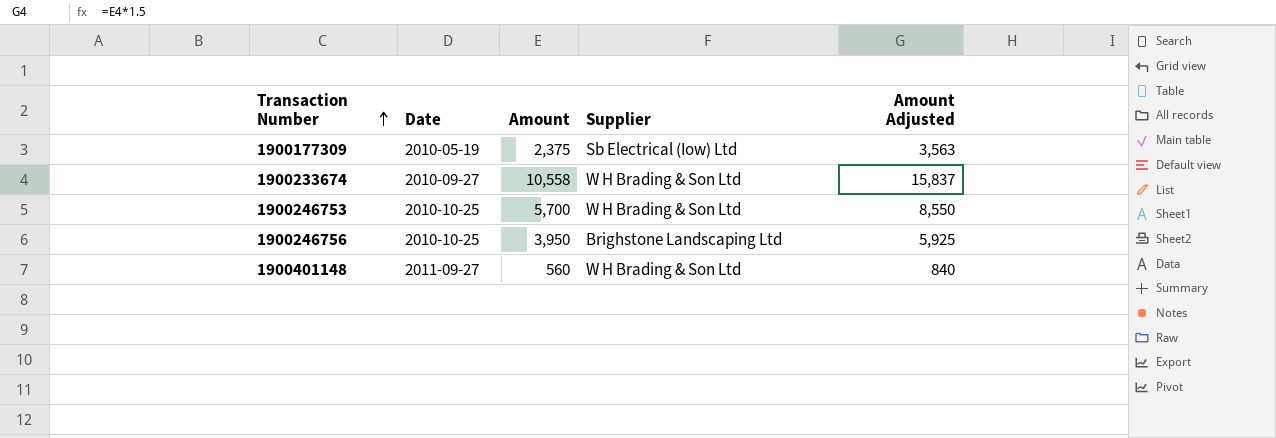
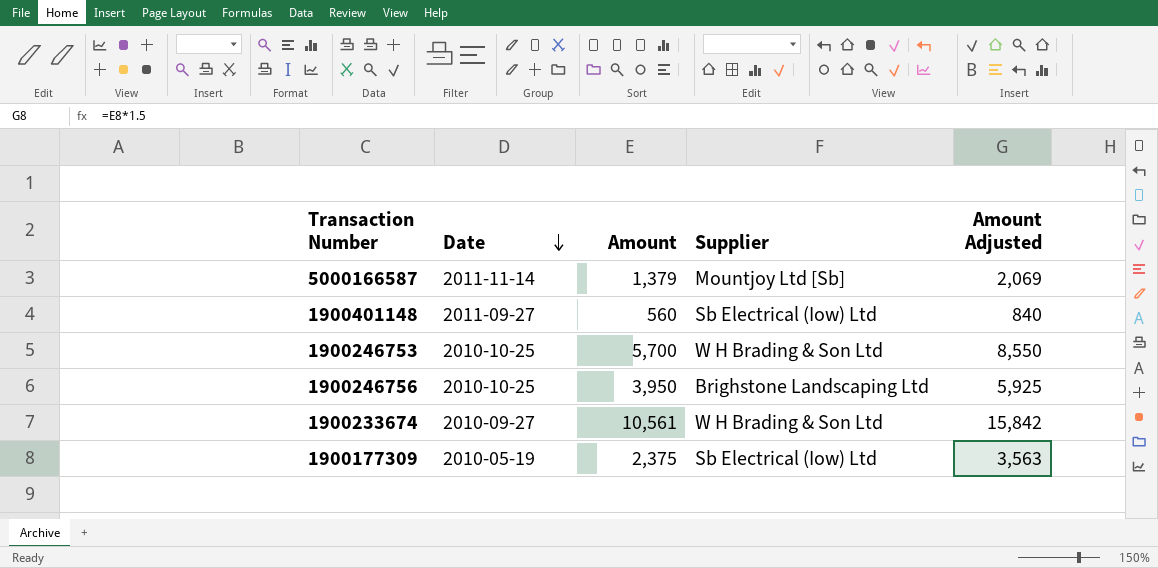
row order: Transaction Number ascending -> Date descending
row 5000166587: none -> 2011-11-14 | 1,379 | Mountjoy Ltd [Sb] | 2,069
1900401148 | Supplier: W H Brading & Son Ltd -> Sb Electrical (Iow) Ltd
1900233674 | Amount: 10,558 -> 10,561
1900233674 | Amount Adjusted: 15,837 -> 15,842

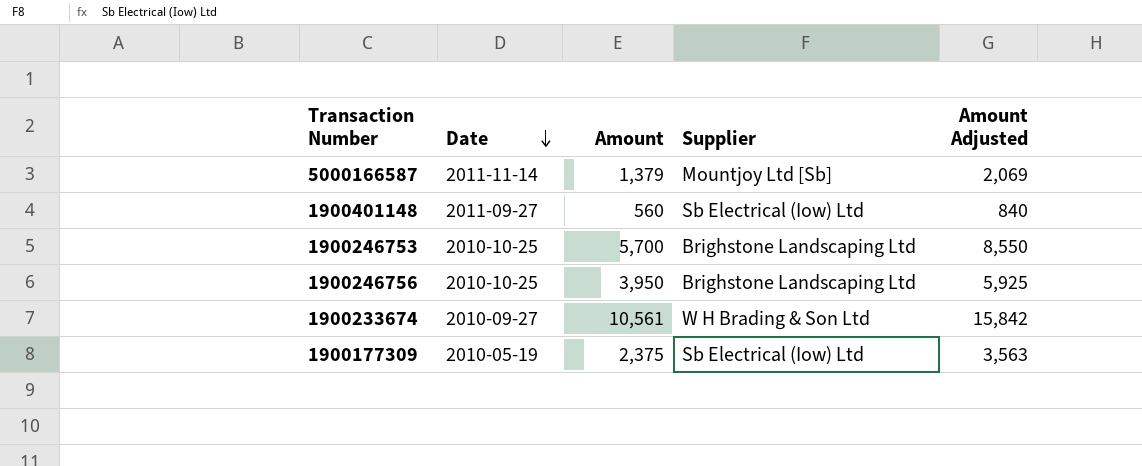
1900246753 | Supplier: W H Brading & Son Ltd -> Brighstone Landscaping Ltd

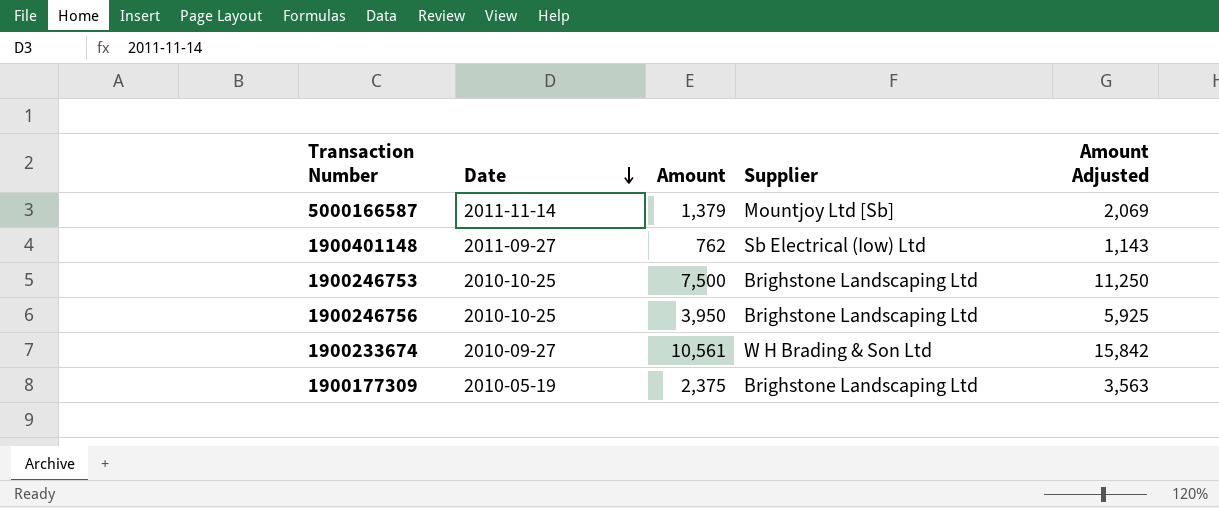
1900401148 | Amount: 560 -> 762
1900401148 | Amount Adjusted: 840 -> 1,143
1900246753 | Amount: 5,700 -> 7,500
1900246753 | Amount Adjusted: 8,550 -> 11,250
1900177309 | Supplier: Sb Electrical (Iow) Ltd -> Brighstone Landscaping Ltd

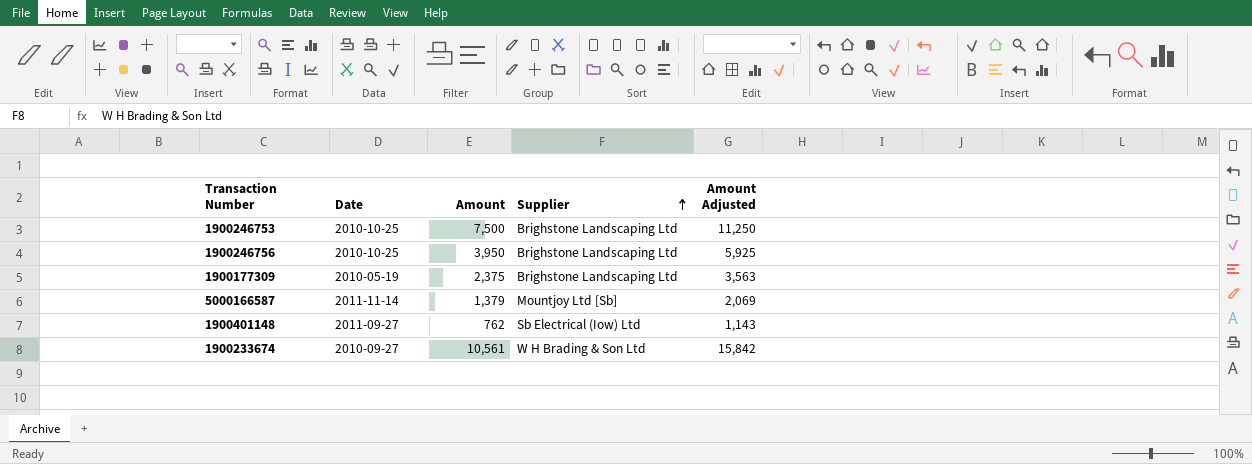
row order: Date descending -> Supplier ascending

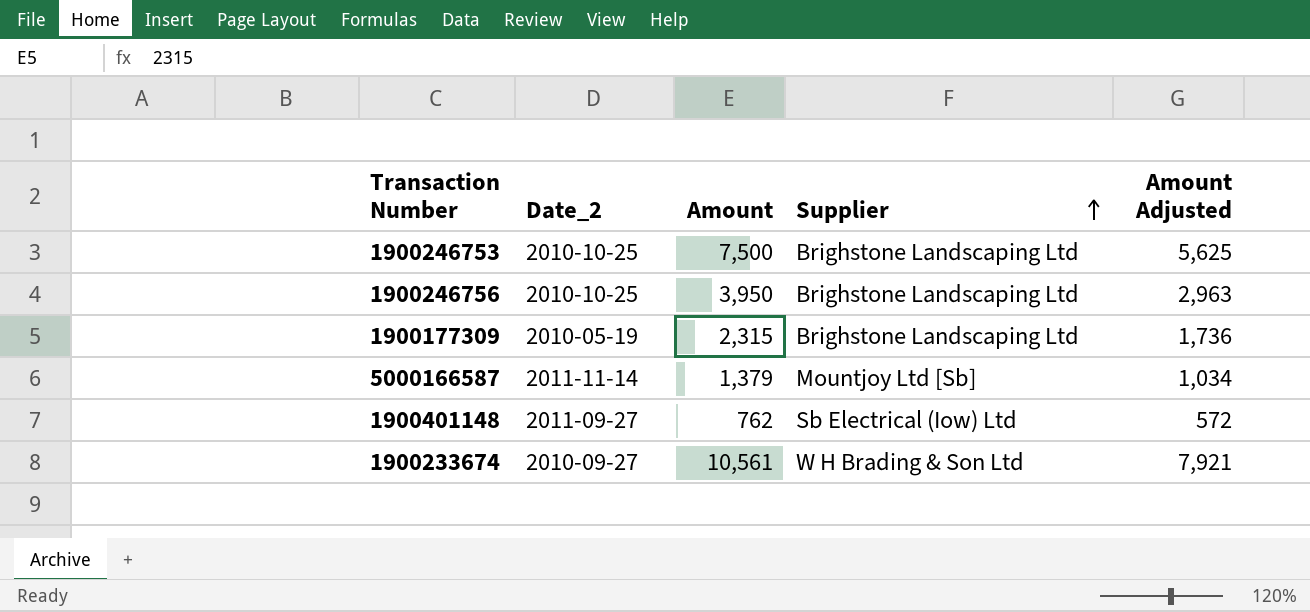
column name: Date -> Date_2
column Amount Adjusted | formula: [Amount] * 1.5 -> [Amount] * 0.75
1900177309 | Amount: 2,375 -> 2,315

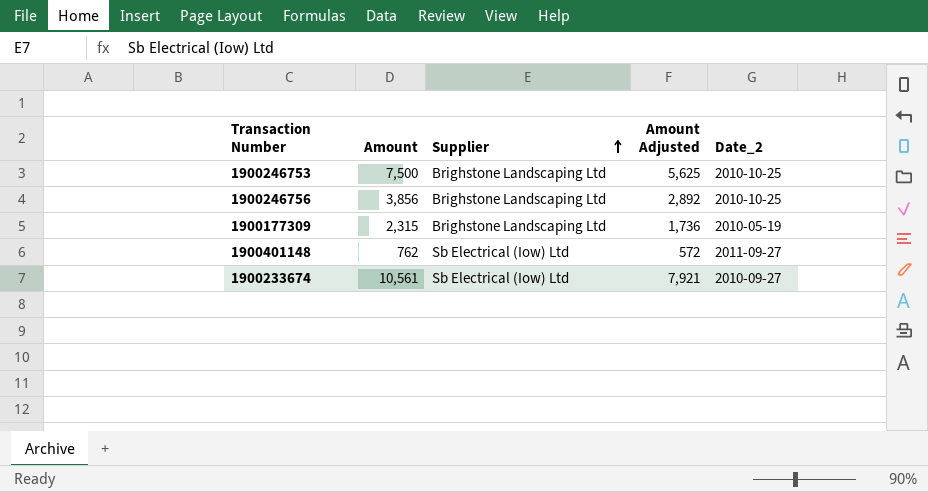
column Date_2 | position: 2 -> 5
row 5000166587: 2011-11-14 | 1,379 | Mountjoy Ltd [Sb] | 1,034 -> none
1900246756 | Amount: 3,950 -> 3,856
1900246756 | Amount Adjusted: 2,963 -> 2,892
1900233674 | Supplier: W H Brading & Son Ltd -> Sb Electrical (Iow) Ltd

